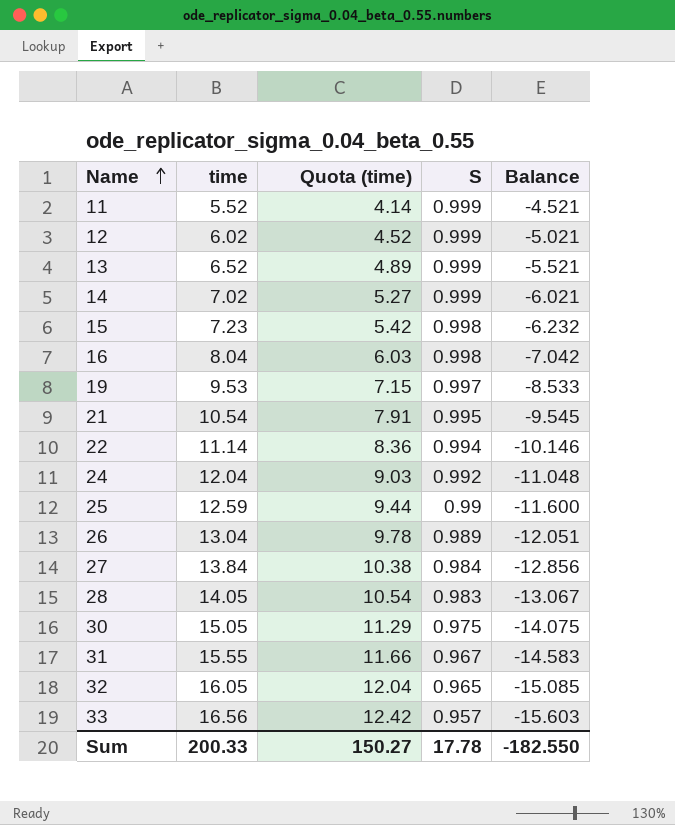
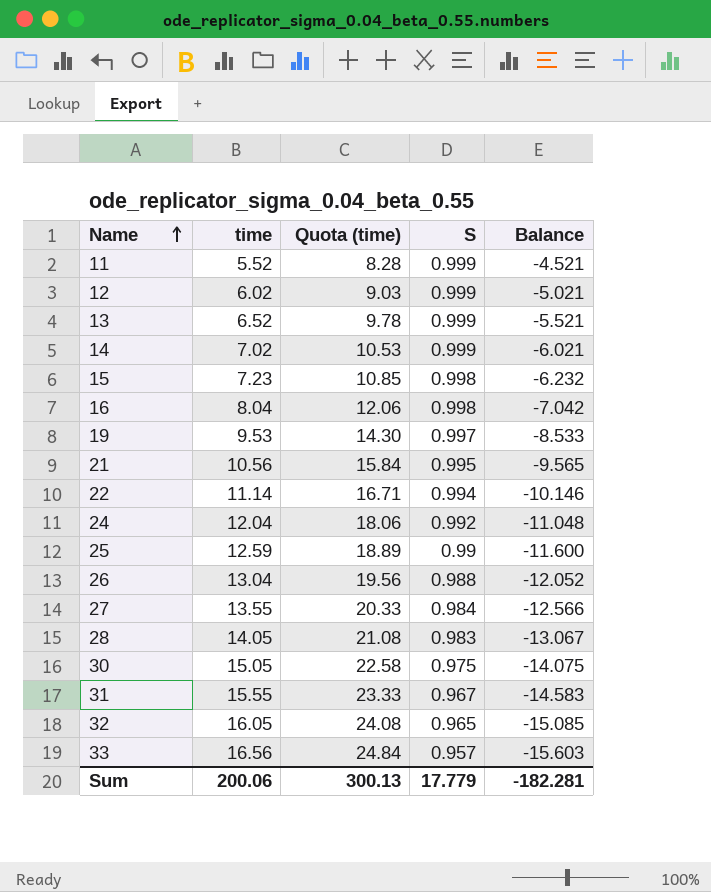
column Quota (time) | formula: [time] * 0.75 -> [time] * 1.5
21 | time: 10.54 -> 10.56
21 | Balance: -9.545 -> -9.565
26 | S: 0.989 -> 0.988
26 | Balance: -12.051 -> -12.052
27 | time: 13.84 -> 13.55
27 | Balance: -12.856 -> -12.566
Sum | time: 200.33 -> 200.06
Sum | Quota (time): 150.27 -> 300.13
Sum | S: 17.78 -> 17.779
Sum | Balance: -182.550 -> -182.281

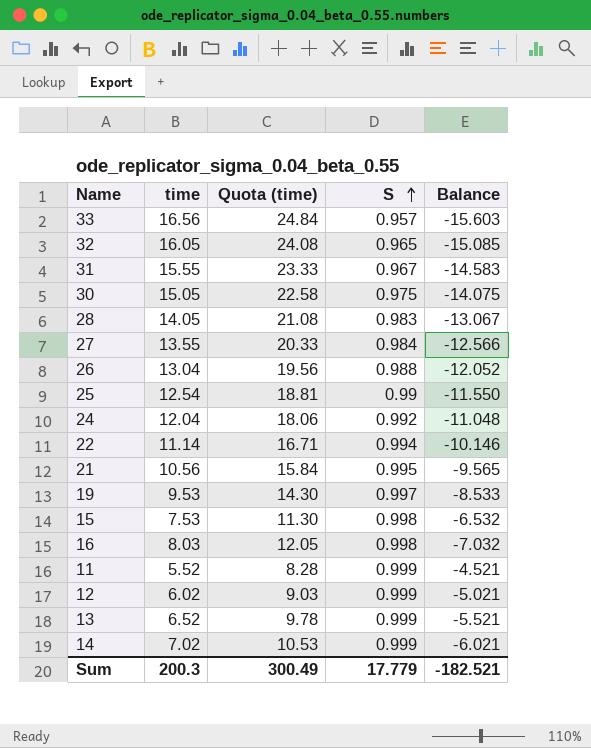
row order: Name ascending -> S ascending
25 | time: 12.59 -> 12.54
25 | Quota (time): 18.89 -> 18.81
25 | Balance: -11.600 -> -11.550
15 | time: 7.23 -> 7.53
15 | Quota (time): 10.85 -> 11.30
15 | Balance: -6.232 -> -6.532
16 | time: 8.04 -> 8.03
16 | Quota (time): 12.06 -> 12.05
16 | Balance: -7.042 -> -7.032
Sum | time: 200.06 -> 200.3
Sum | Quota (time): 300.13 -> 300.49
Sum | Balance: -182.281 -> -182.521

